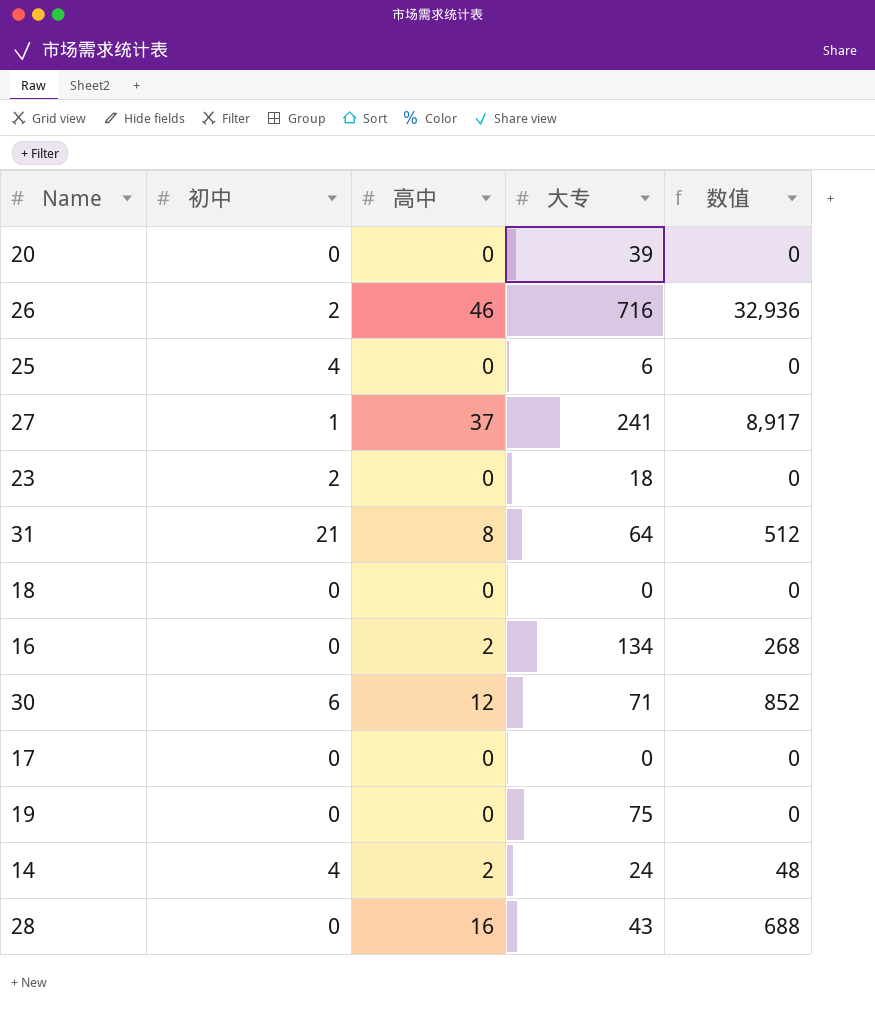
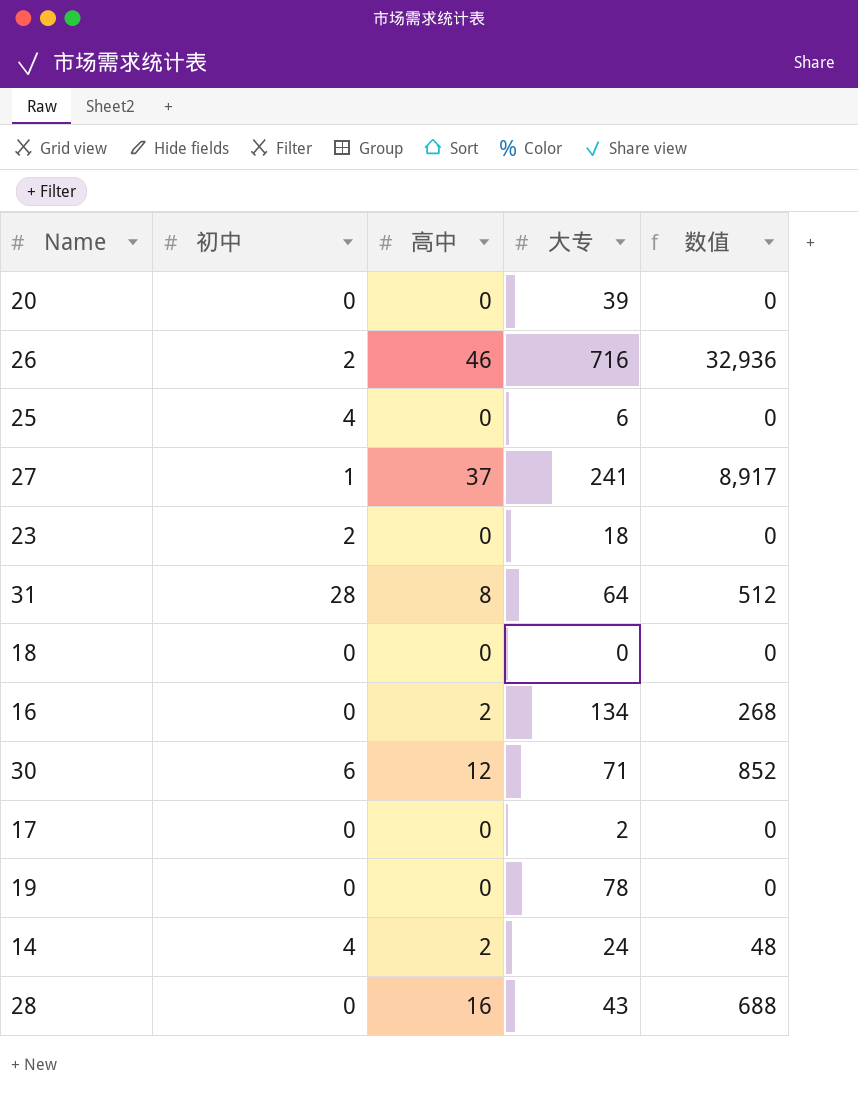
31 | 初中: 21 -> 28
17 | 大专: 0 -> 2
19 | 大专: 75 -> 78

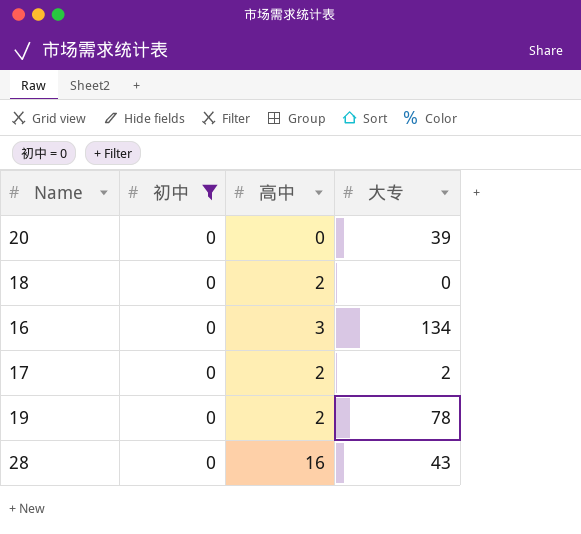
filter: none -> 初中 = 0
column 数值 | formula: [高中] * [大专] -> none
18 | 高中: 0 -> 2
16 | 高中: 2 -> 3
17 | 高中: 0 -> 2
19 | 高中: 0 -> 2

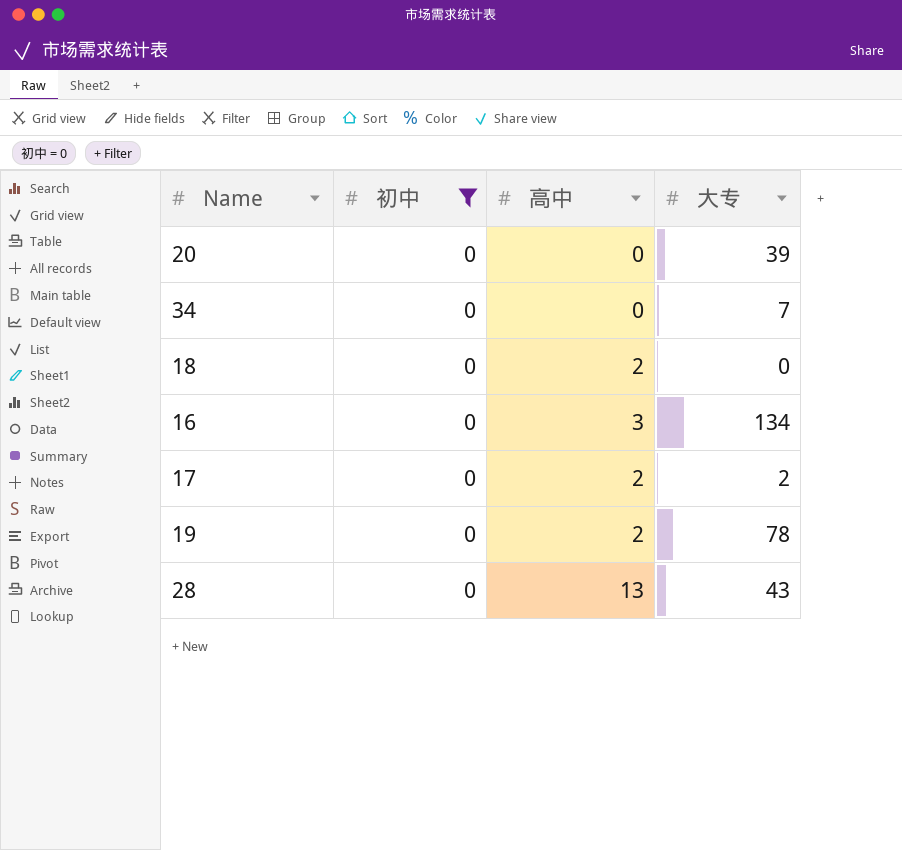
row 34: none -> 0 | 0 | 7
28 | 高中: 16 -> 13

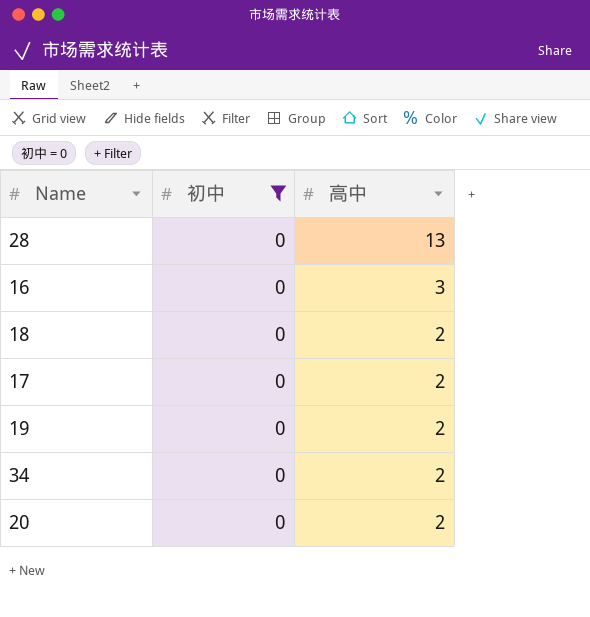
row order: none -> 高中 descending
column 大专 | position: 4 -> none
34 | 高中: 0 -> 2
20 | 高中: 0 -> 2

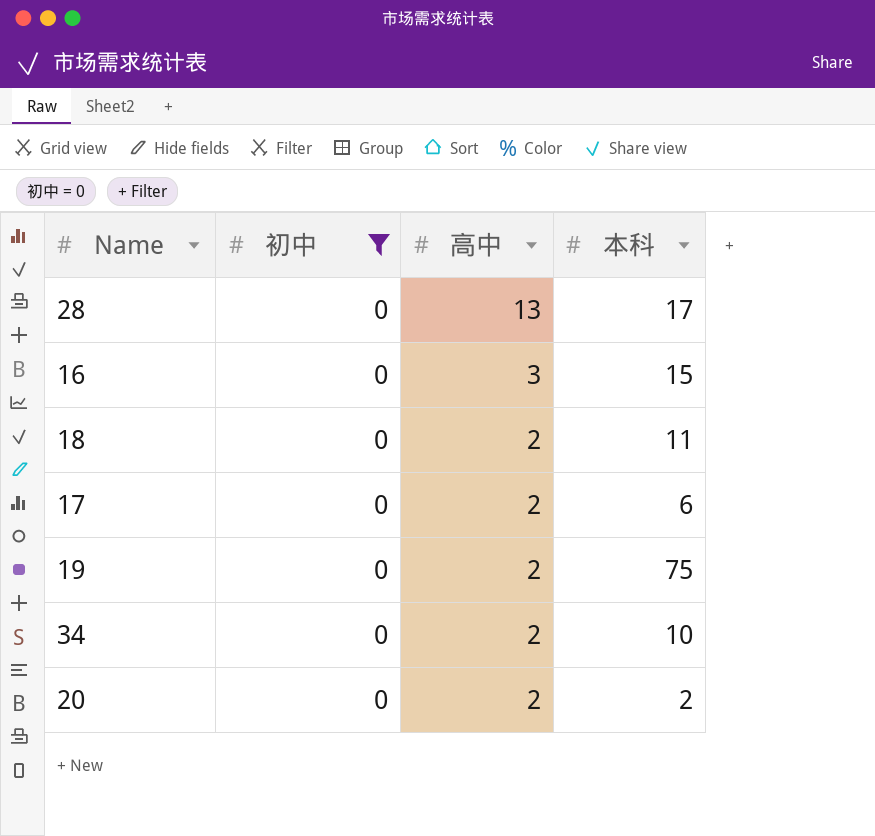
column 本科 | position: none -> 4

